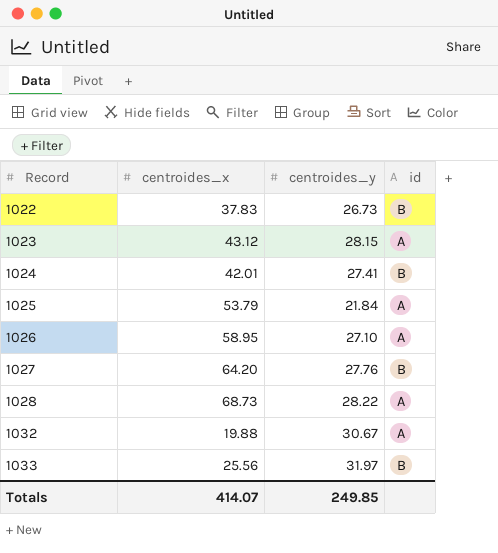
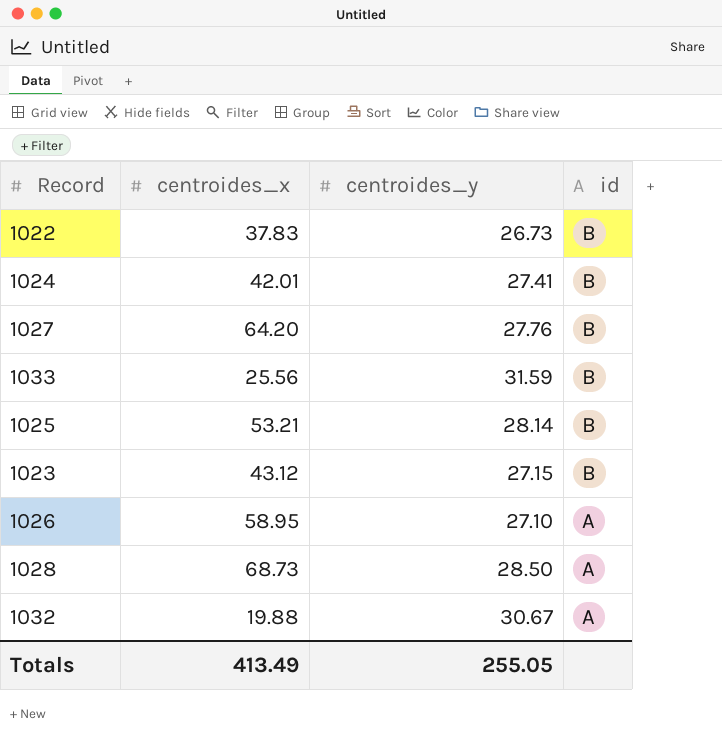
row order: Record ascending -> id descending
1033 | centroides_y: 31.97 -> 31.59
1025 | centroides_x: 53.79 -> 53.21
1025 | centroides_y: 21.84 -> 28.14
1025 | id: A -> B
1023 | centroides_y: 28.15 -> 27.15
1023 | id: A -> B
1028 | centroides_y: 28.22 -> 28.50
Totals | centroides_x: 414.07 -> 413.49
Totals | centroides_y: 249.85 -> 255.05

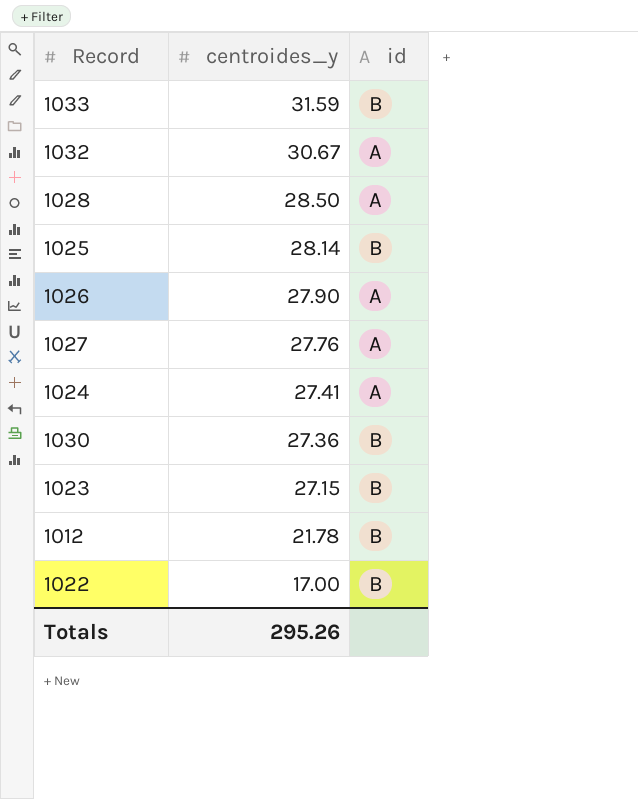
row order: id descending -> centroides_y descending
column centroides_x | position: 2 -> none
1026 | centroides_y: 27.10 -> 27.90
1027 | id: B -> A
1024 | id: B -> A
row 1030: none -> 27.36 | B
row 1012: none -> 21.78 | B
1022 | centroides_y: 26.73 -> 17.00
Totals | centroides_y: 255.05 -> 295.26

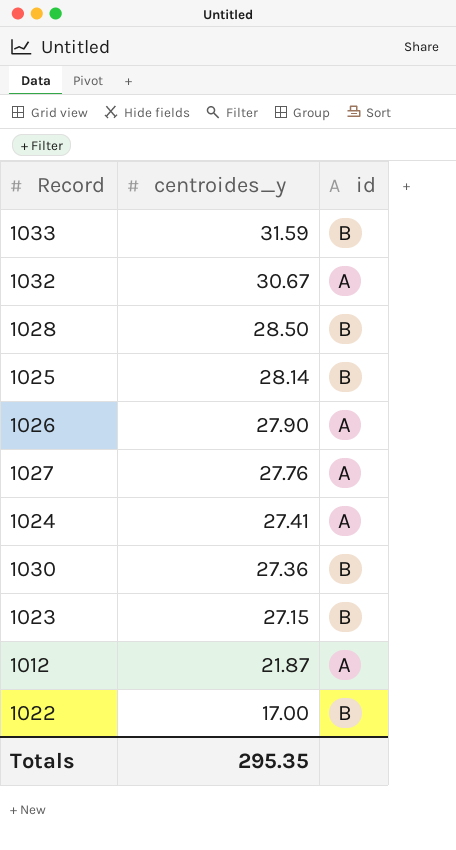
1028 | id: A -> B
1012 | centroides_y: 21.78 -> 21.87
1012 | id: B -> A
Totals | centroides_y: 295.26 -> 295.35

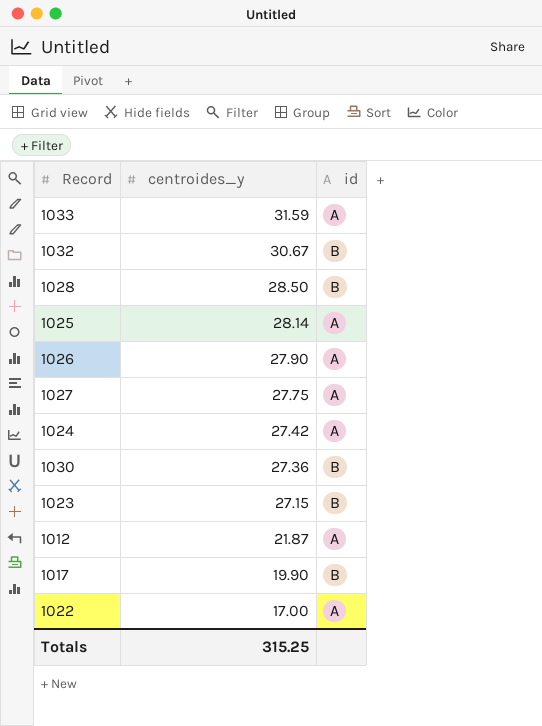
1033 | id: B -> A
1032 | id: A -> B
1025 | id: B -> A
1027 | centroides_y: 27.76 -> 27.75
1024 | centroides_y: 27.41 -> 27.42
row 1017: none -> 19.90 | B
1022 | id: B -> A
Totals | centroides_y: 295.35 -> 315.25

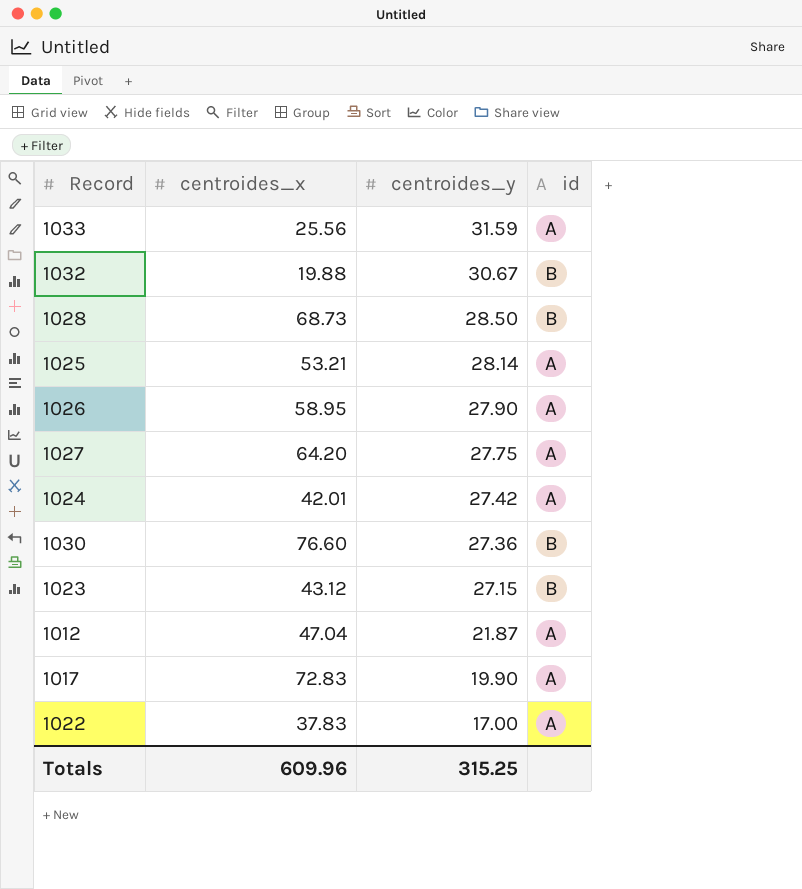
column centroides_x | position: none -> 2
1017 | id: B -> A

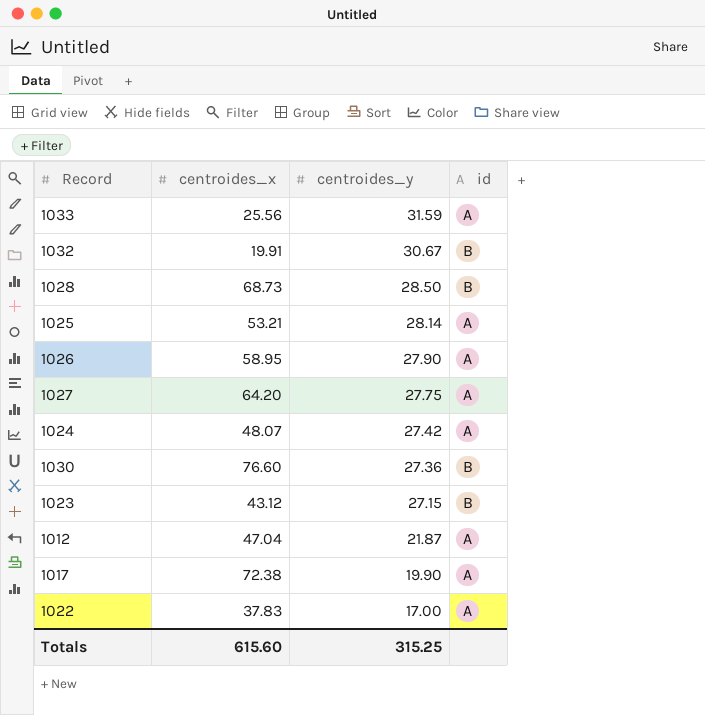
1032 | centroides_x: 19.88 -> 19.91
1024 | centroides_x: 42.01 -> 48.07
1017 | centroides_x: 72.83 -> 72.38
Totals | centroides_x: 609.96 -> 615.60

